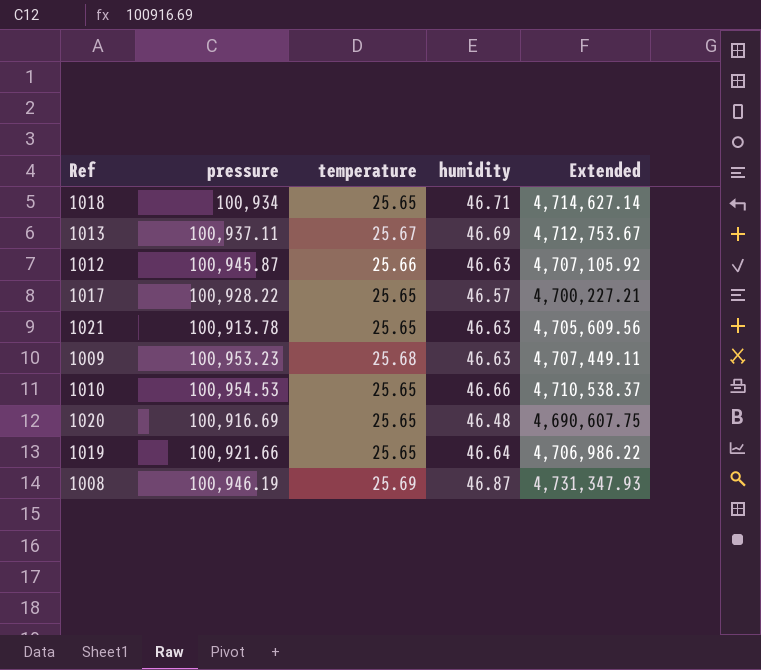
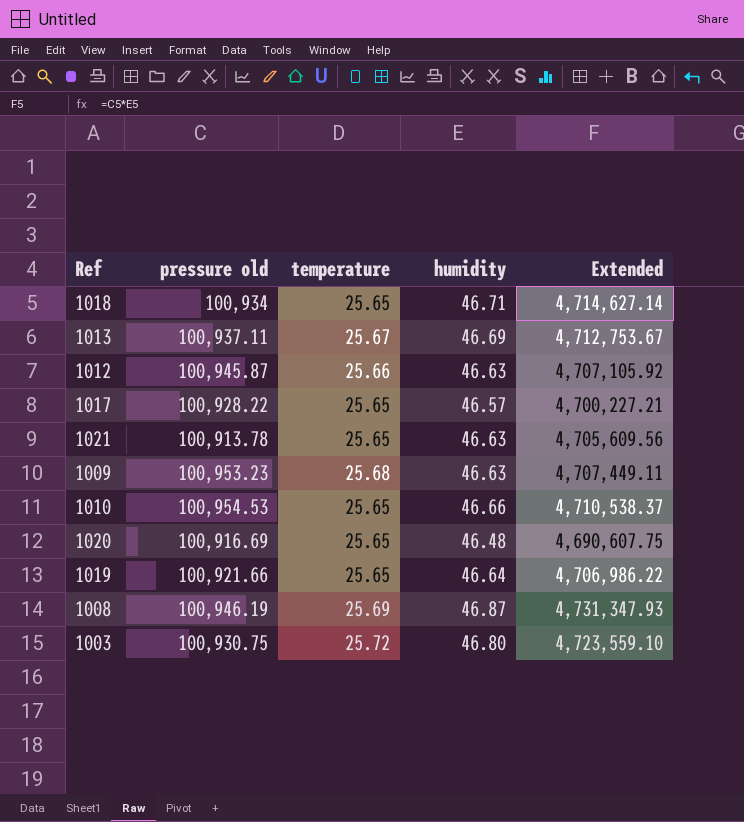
column name: pressure -> pressure old
row 1003: none -> 100,930.75 | 25.72 | 46.80 | 4,723,559.10

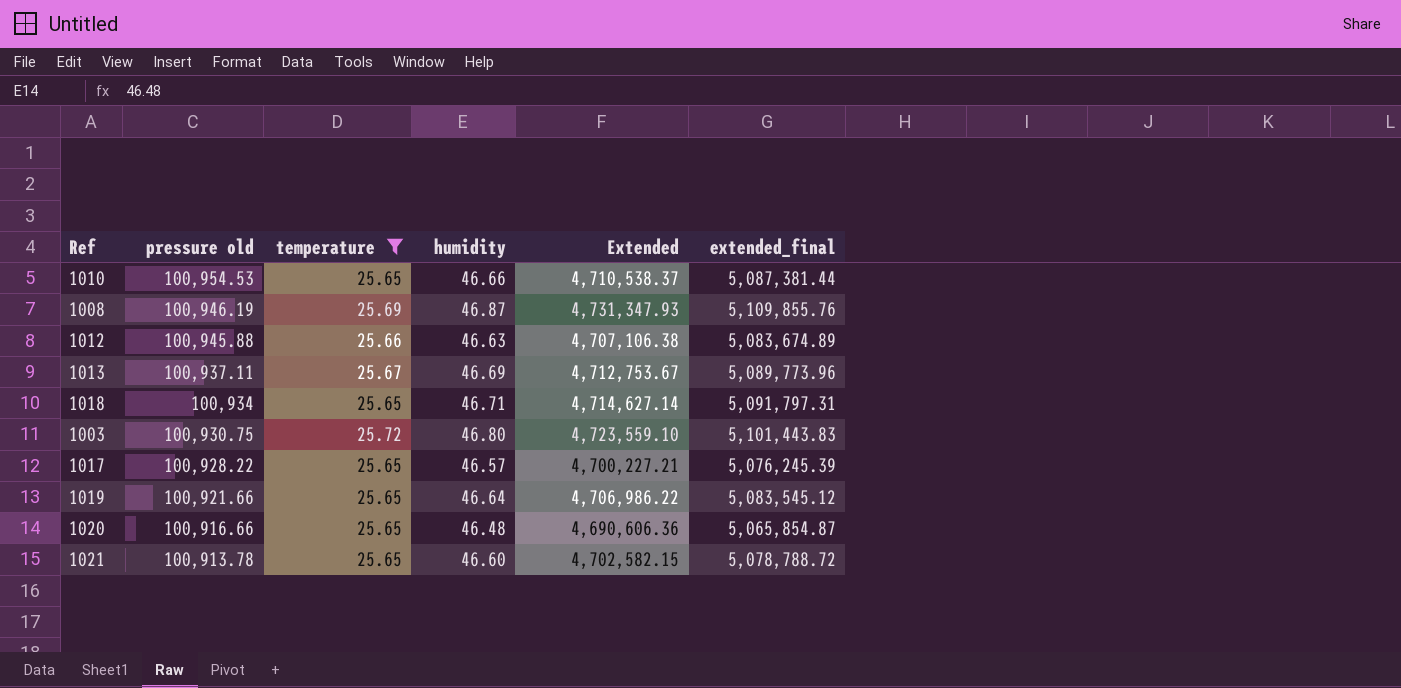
filter: none -> temperature != 25.68
row order: none -> pressure old descending
column extended_final | formula: none -> [Extended] * 1.08
1012 | pressure old: 100,945.87 -> 100,945.88
1012 | Extended: 4,707,105.92 -> 4,707,106.38
1020 | pressure old: 100,916.69 -> 100,916.66
1020 | Extended: 4,690,607.75 -> 4,690,606.36
1021 | humidity: 46.63 -> 46.60
1021 | Extended: 4,705,609.56 -> 4,702,582.15

